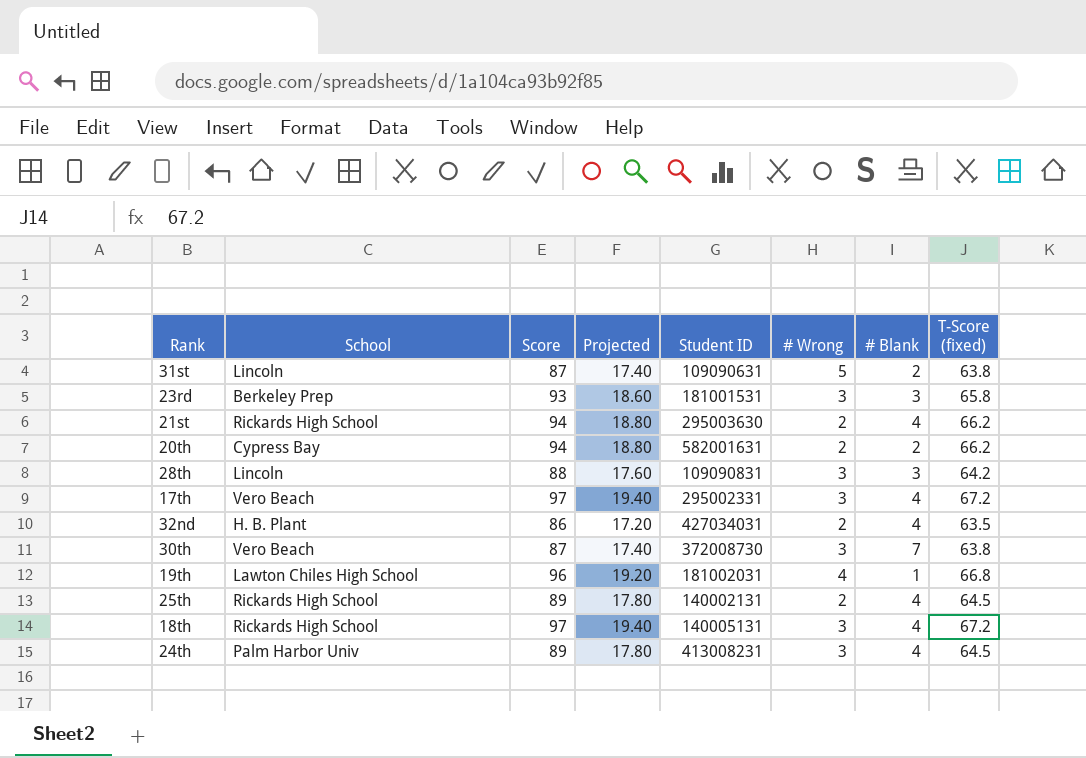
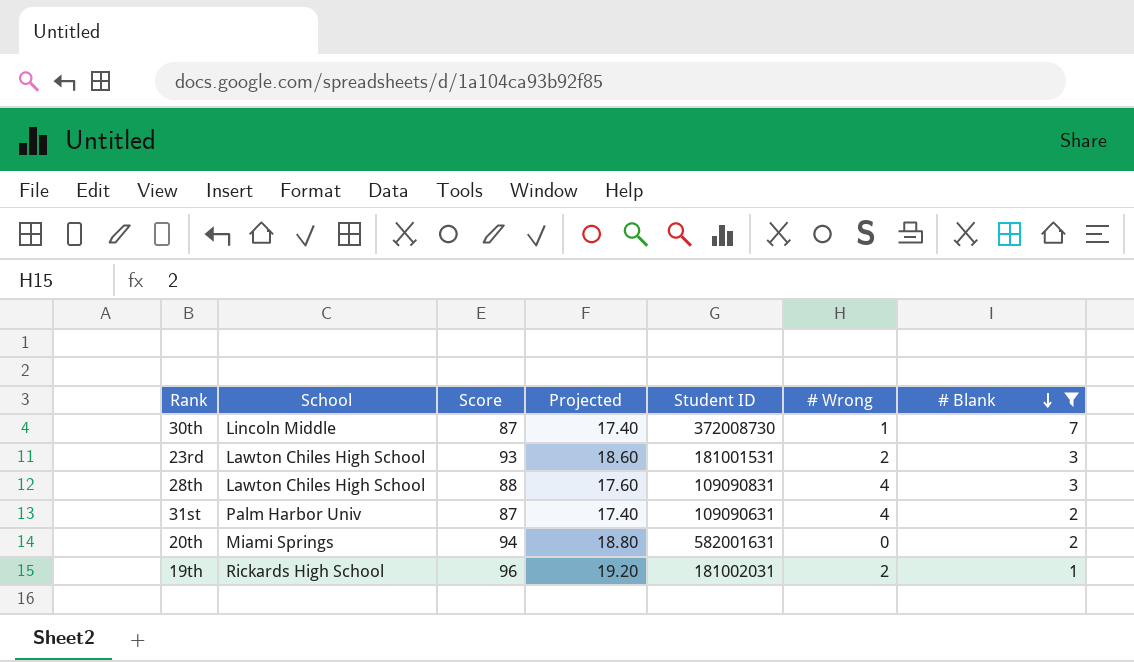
filter: none -> # Blank != 4
row order: none -> # Blank descending
column T-Score (fixed) | position: 8 -> none
30th | School: Vero Beach -> Lincoln Middle
30th | # Wrong: 3 -> 1
23rd | School: Berkeley Prep -> Lawton Chiles High School
23rd | # Wrong: 3 -> 2
28th | School: Lincoln -> Lawton Chiles High School
28th | # Wrong: 3 -> 4
31st | School: Lincoln -> Palm Harbor Univ
31st | # Wrong: 5 -> 4
20th | School: Cypress Bay -> Miami Springs
20th | # Wrong: 2 -> 0
19th | School: Lawton Chiles High School -> Rickards High School
19th | # Wrong: 4 -> 2

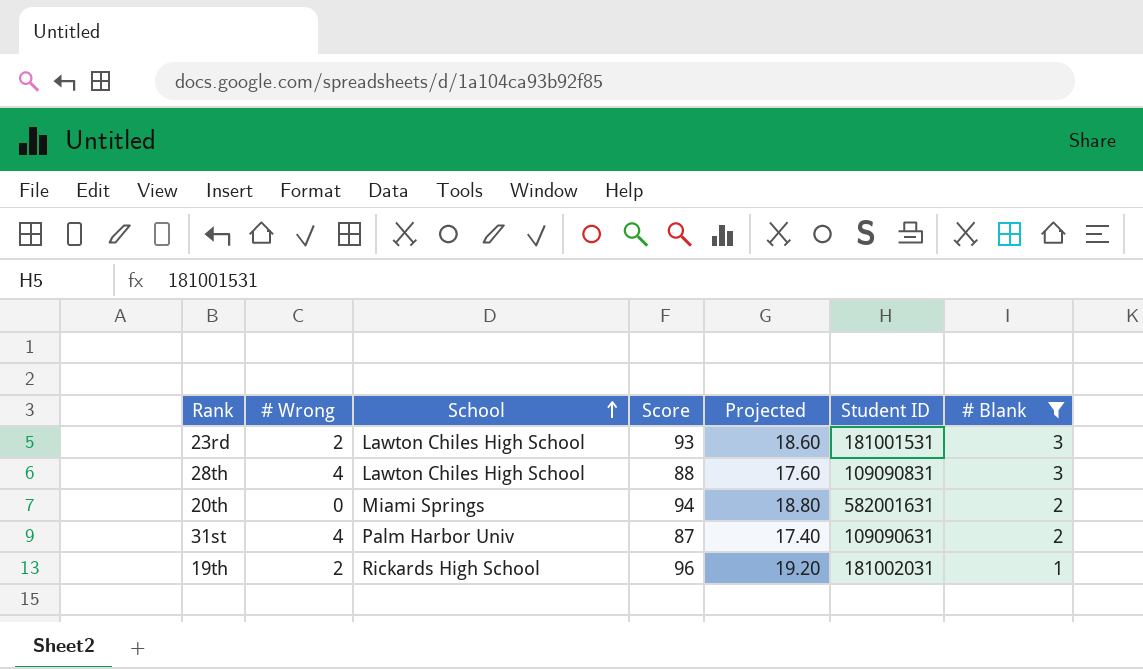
row order: # Blank descending -> School ascending
column # Wrong | position: 6 -> 2
row 30th: Lincoln Middle | 87 | 17.40 | 372008730 | 1 | 7 -> none

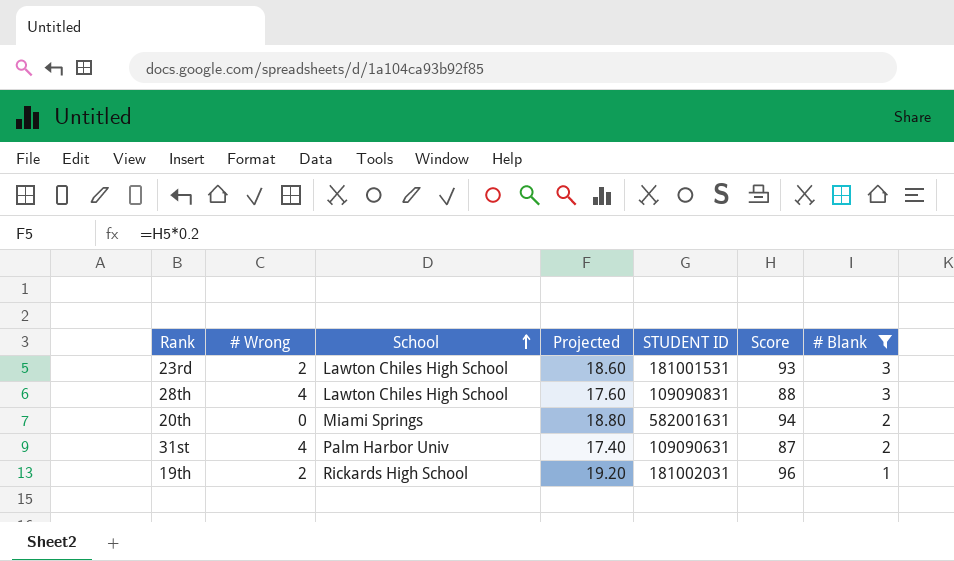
column name: Student ID -> STUDENT ID
column Score | position: 4 -> 6

